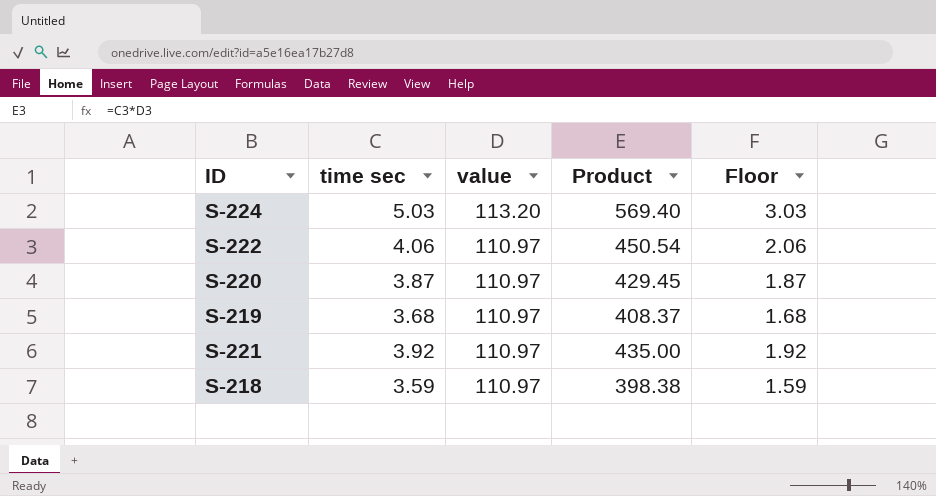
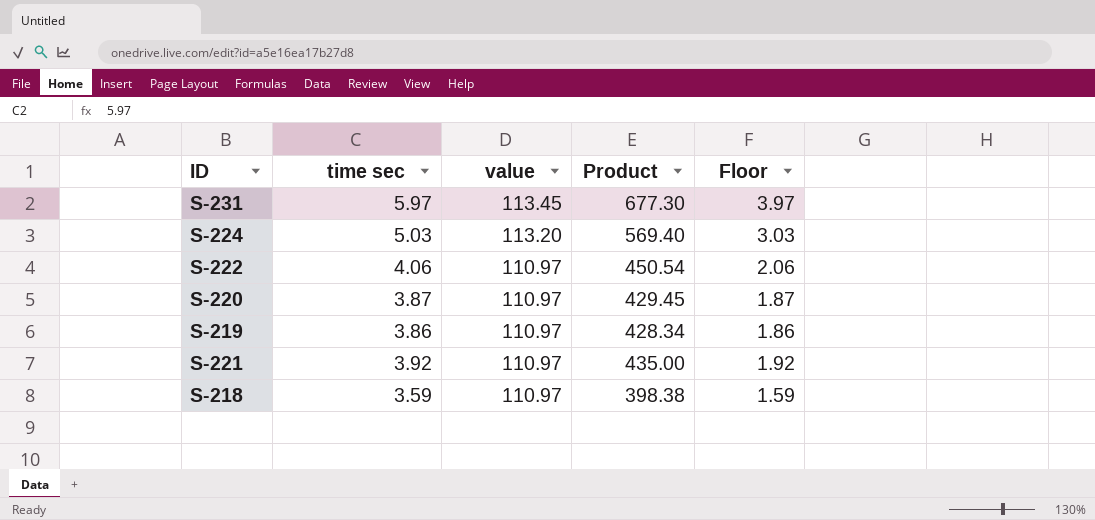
row S-231: none -> 5.97 | 113.45 | 677.30 | 3.97
S-219 | time sec: 3.68 -> 3.86
S-219 | Product: 408.37 -> 428.34
S-219 | Floor: 1.68 -> 1.86

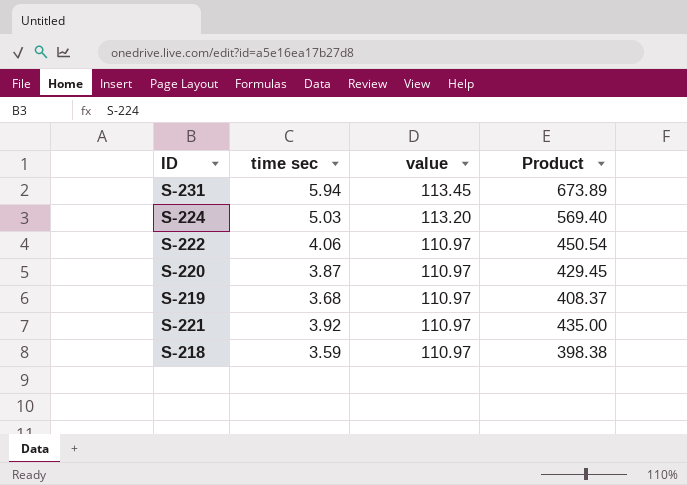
column Floor | formula: [time sec] - 2 -> none
S-231 | time sec: 5.97 -> 5.94
S-231 | Product: 677.30 -> 673.89
S-219 | time sec: 3.86 -> 3.68
S-219 | Product: 428.34 -> 408.37

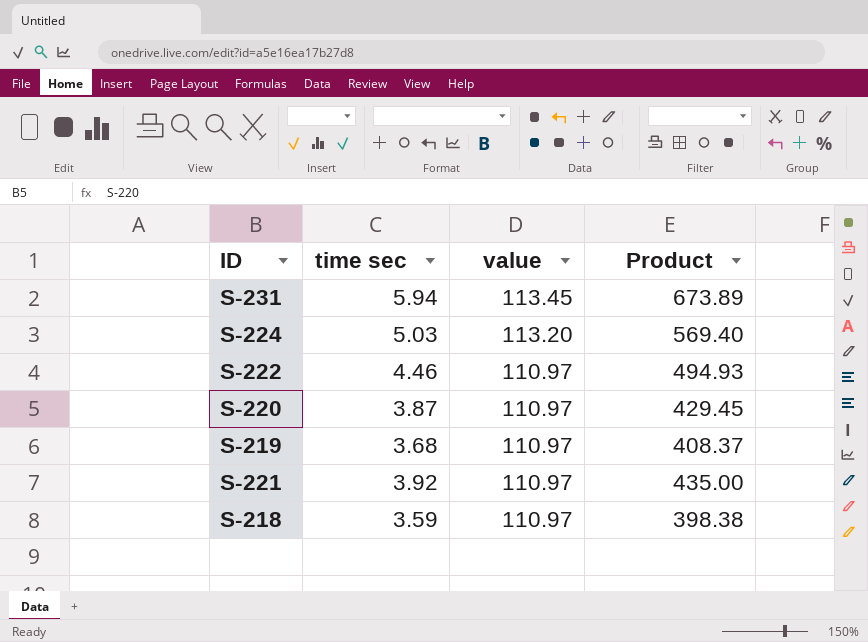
S-222 | time sec: 4.06 -> 4.46
S-222 | Product: 450.54 -> 494.93

